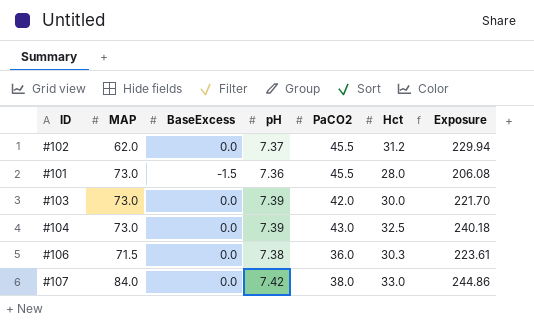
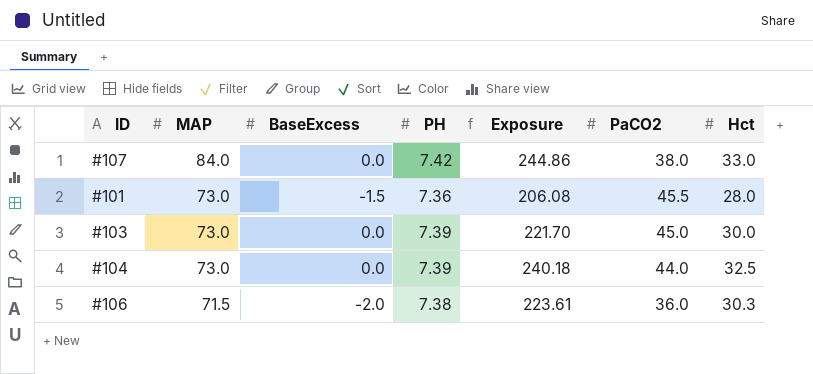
row order: none -> MAP descending
column name: pH -> PH
column Exposure | position: 7 -> 5
row #102: 62.0 | 0.0 | 7.37 | 45.5 | 31.2 | 229.94 -> none
#103 | PaCO2: 42.0 -> 45.0
#104 | PaCO2: 43.0 -> 44.0
#106 | BaseExcess: 0.0 -> -2.0

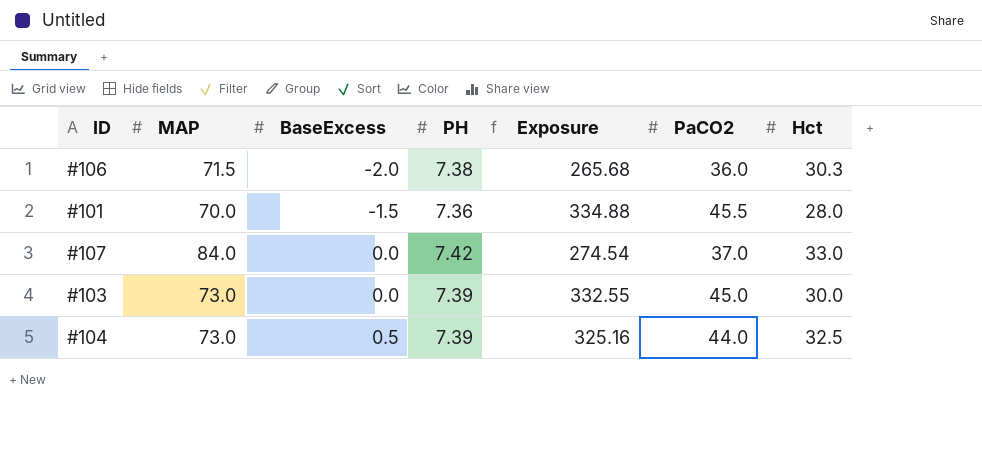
row order: MAP descending -> BaseExcess ascending
column Exposure | formula: [PH] * [Hct] -> [PH] * [PaCO2]
#101 | MAP: 73.0 -> 70.0
#107 | PaCO2: 38.0 -> 37.0
#104 | BaseExcess: 0.0 -> 0.5

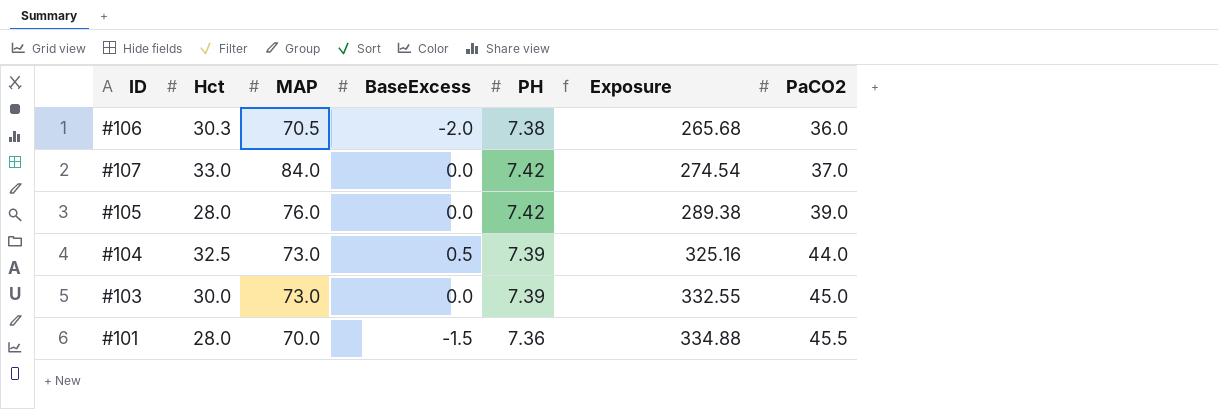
row order: BaseExcess ascending -> Exposure ascending
column Hct | position: 7 -> 2
#106 | MAP: 71.5 -> 70.5
row #105: none -> 28.0 | 76.0 | 0.0 | 7.42 | 289.38 | 39.0

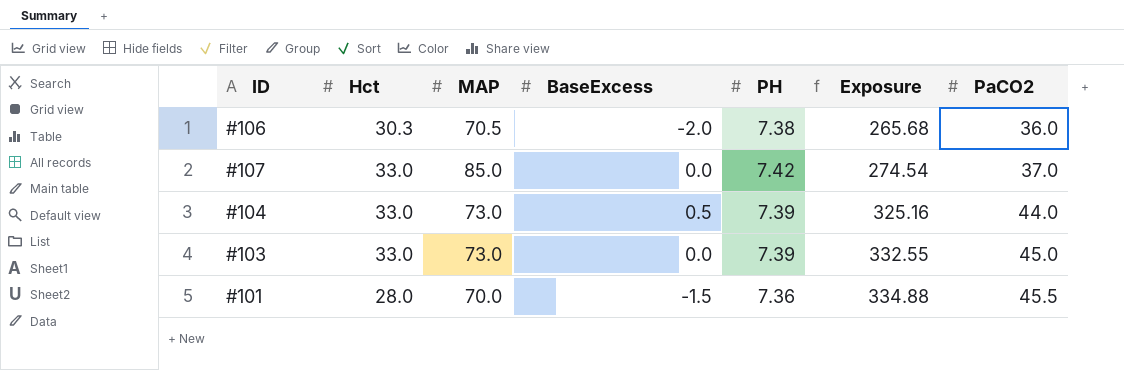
row #105: 28.0 | 76.0 | 0.0 | 7.42 | 289.38 | 39.0 -> none
#107 | MAP: 84.0 -> 85.0
#104 | Hct: 32.5 -> 33.0
#103 | Hct: 30.0 -> 33.0

